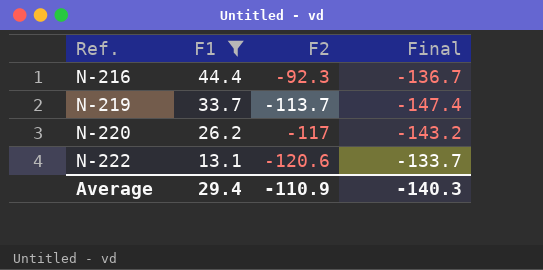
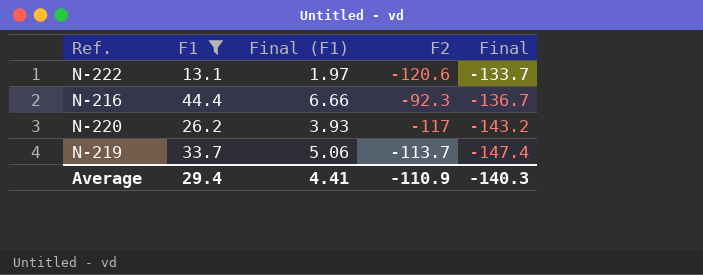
row order: Ref. ascending -> Final descending
column Final (F1) | formula: none -> [F1] * 0.15

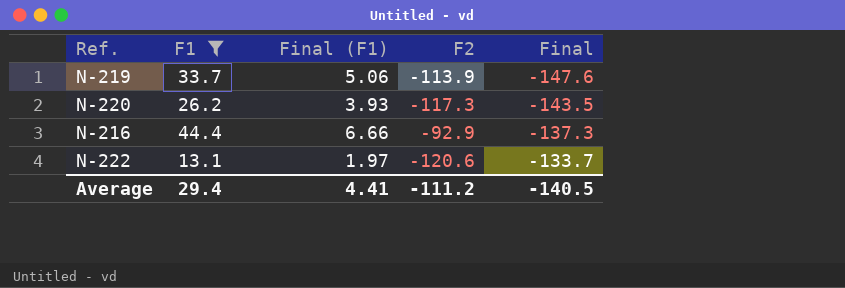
row order: Final descending -> Final ascending
N-219 | F2: -113.7 -> -113.9
N-219 | Final: -147.4 -> -147.6
N-220 | F2: -117 -> -117.3
N-220 | Final: -143.2 -> -143.5
N-216 | F2: -92.3 -> -92.9
N-216 | Final: -136.7 -> -137.3
Average | F2: -110.9 -> -111.2
Average | Final: -140.3 -> -140.5

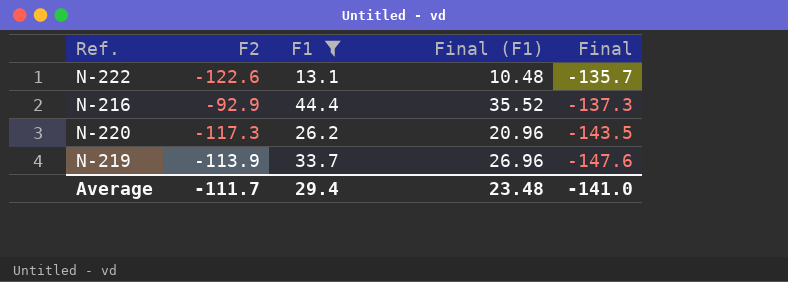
row order: Final ascending -> Final descending
column F2 | position: 4 -> 2
column Final (F1) | formula: [F1] * 0.15 -> [F1] * 0.8
N-222 | F2: -120.6 -> -122.6
N-222 | Final: -133.7 -> -135.7
Average | F2: -111.2 -> -111.7
Average | Final (F1): 4.41 -> 23.48
Average | Final: -140.5 -> -141.0

